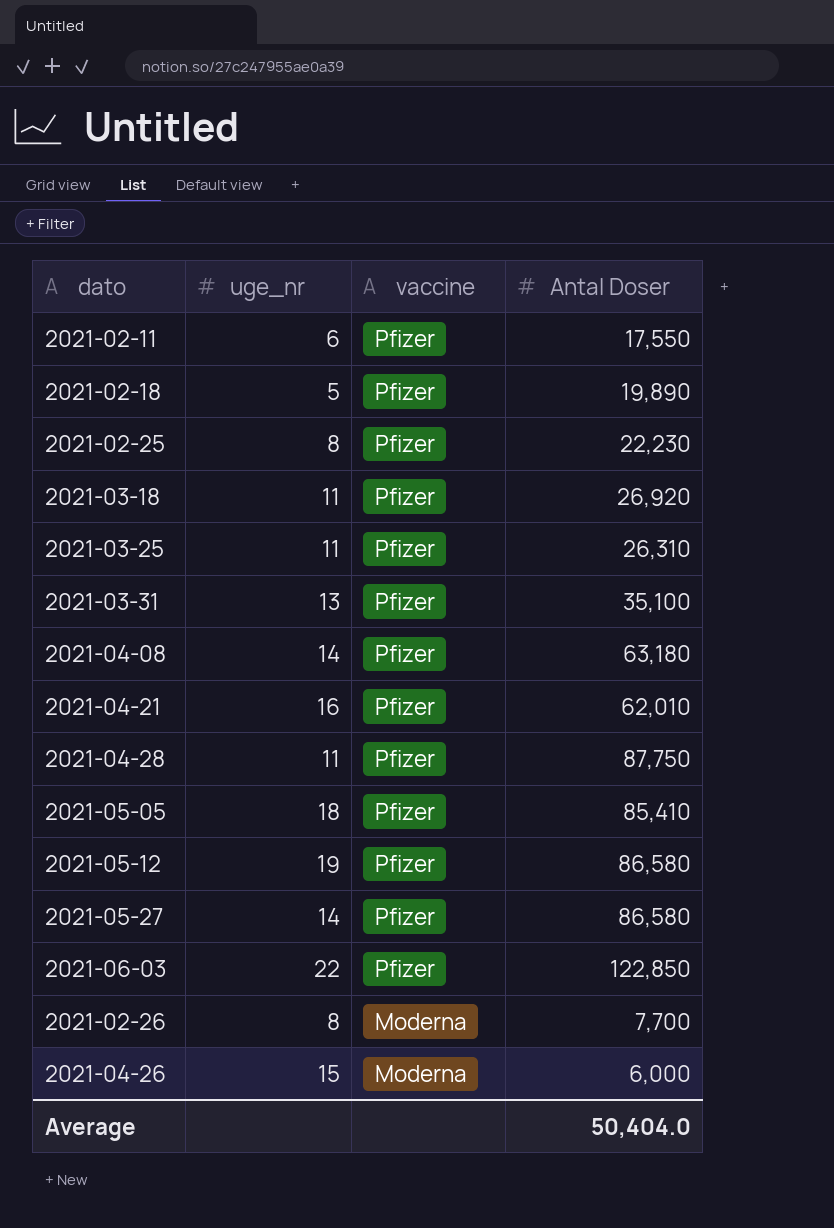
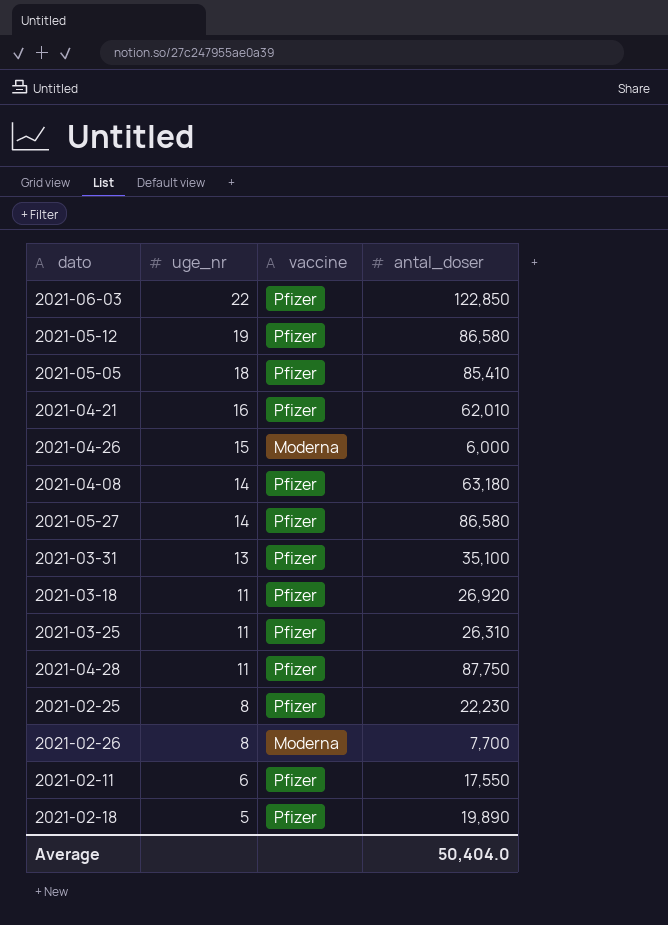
row order: vaccine descending -> uge_nr descending
column name: Antal Doser -> antal_doser

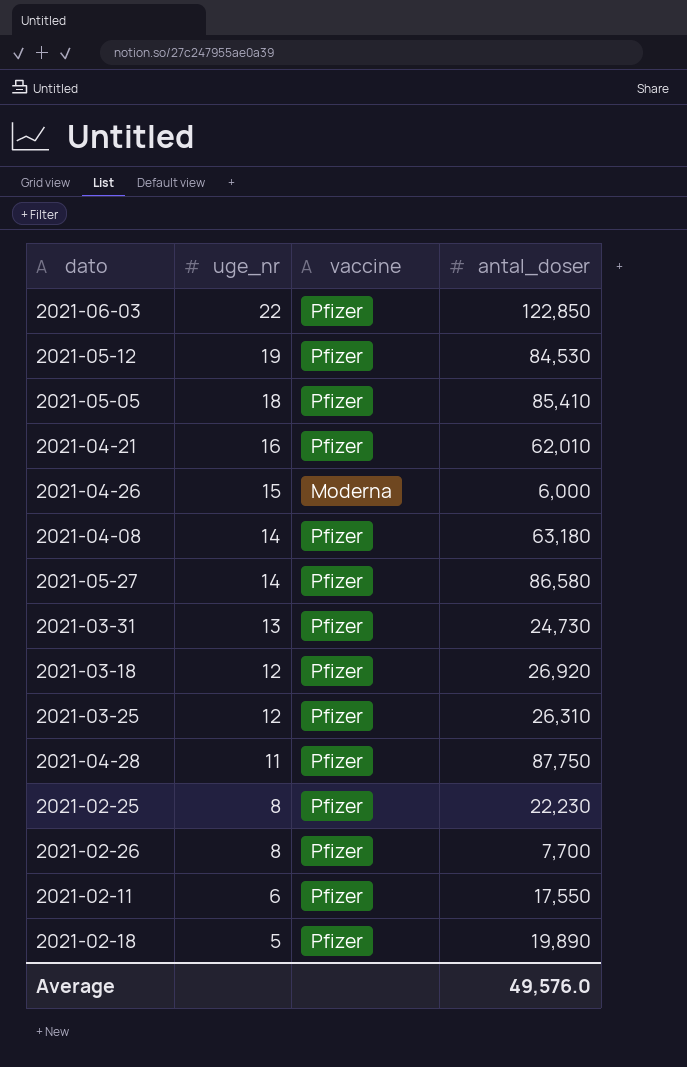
2021-05-12 | antal_doser: 86,580 -> 84,530
2021-03-31 | antal_doser: 35,100 -> 24,730
2021-03-18 | uge_nr: 11 -> 12
2021-03-25 | uge_nr: 11 -> 12
2021-02-26 | vaccine: Moderna -> Pfizer
Average | antal_doser: 50,404.0 -> 49,576.0

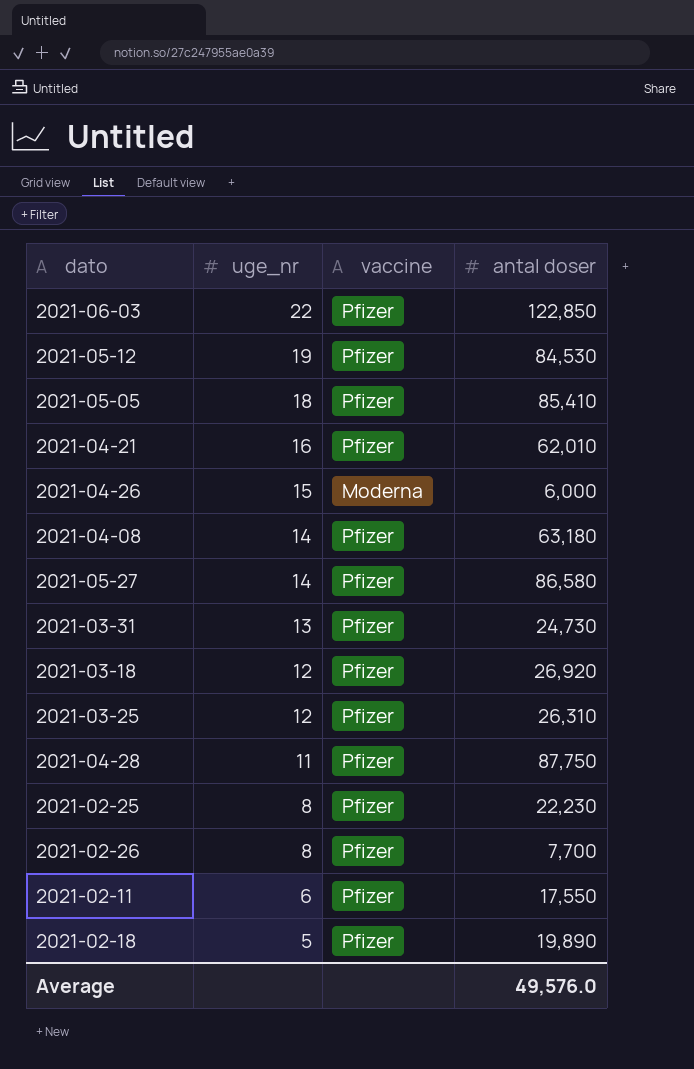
column name: antal_doser -> antal doser

